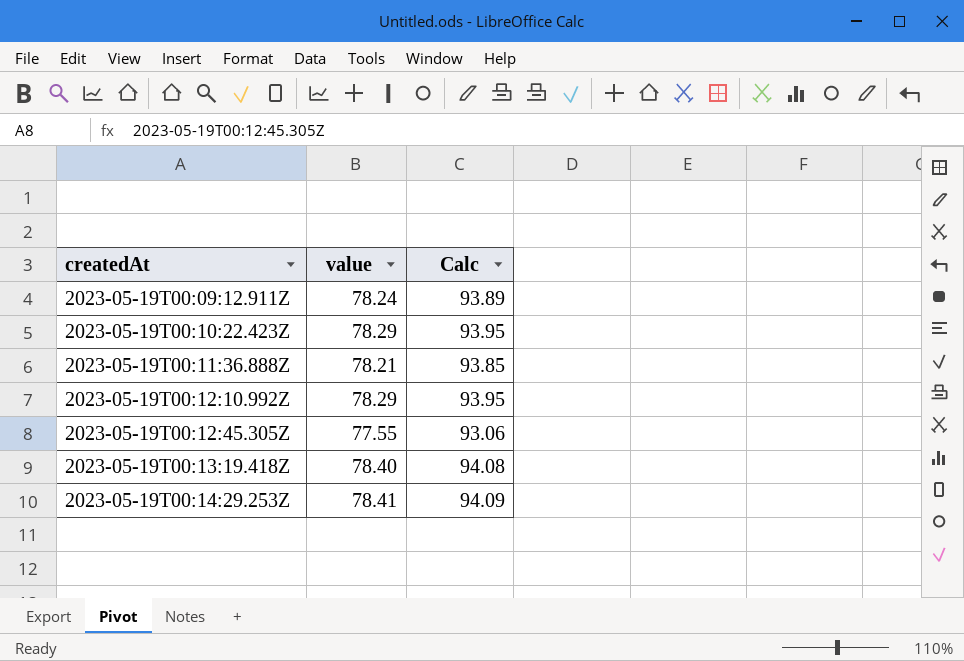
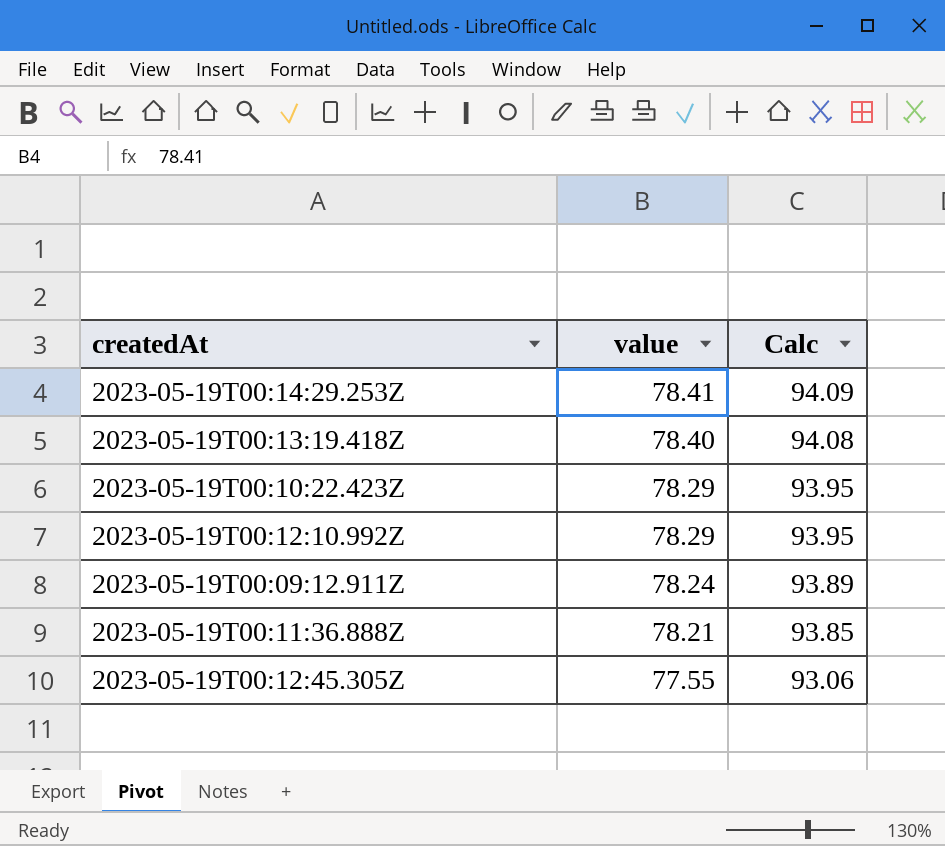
row order: createdAt ascending -> value descending

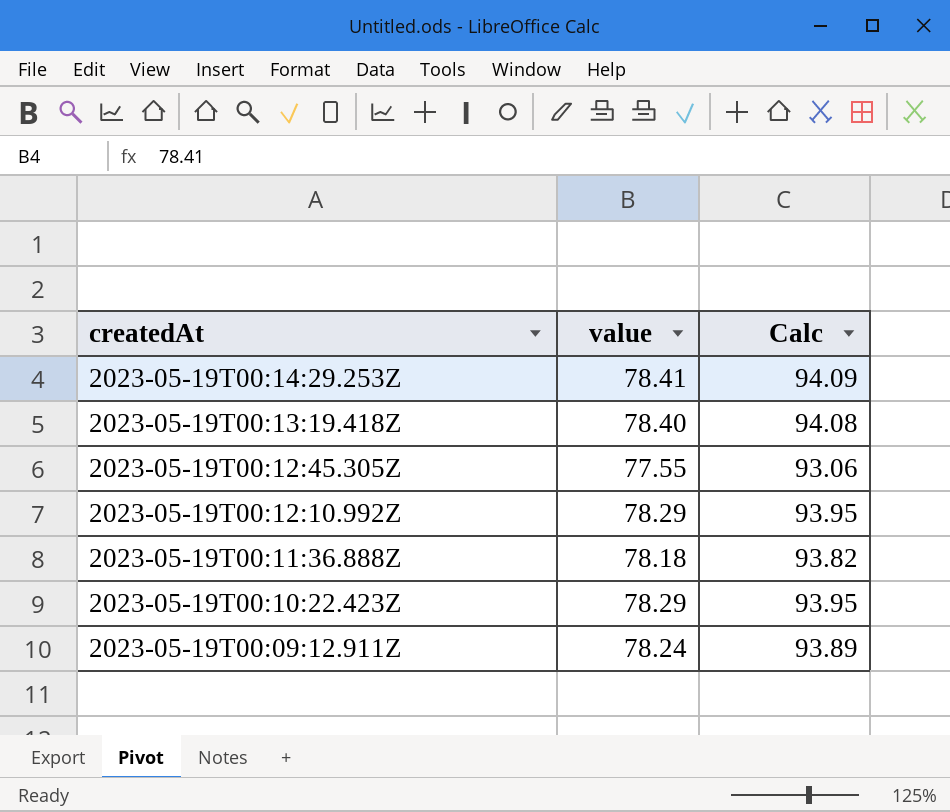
row order: value descending -> createdAt descending
2023-05-19T00:11:36.888Z | value: 78.21 -> 78.18
2023-05-19T00:11:36.888Z | Calc: 93.85 -> 93.82

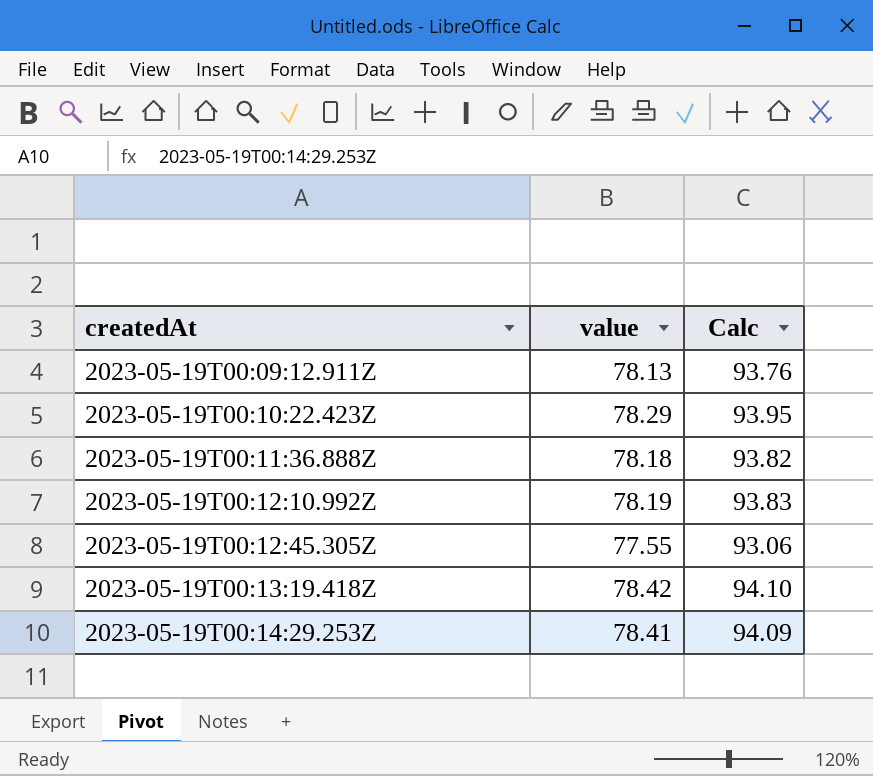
row order: createdAt descending -> createdAt ascending
2023-05-19T00:09:12.911Z | value: 78.24 -> 78.13
2023-05-19T00:09:12.911Z | Calc: 93.89 -> 93.76
2023-05-19T00:12:10.992Z | value: 78.29 -> 78.19
2023-05-19T00:12:10.992Z | Calc: 93.95 -> 93.83
2023-05-19T00:13:19.418Z | value: 78.40 -> 78.42
2023-05-19T00:13:19.418Z | Calc: 94.08 -> 94.10

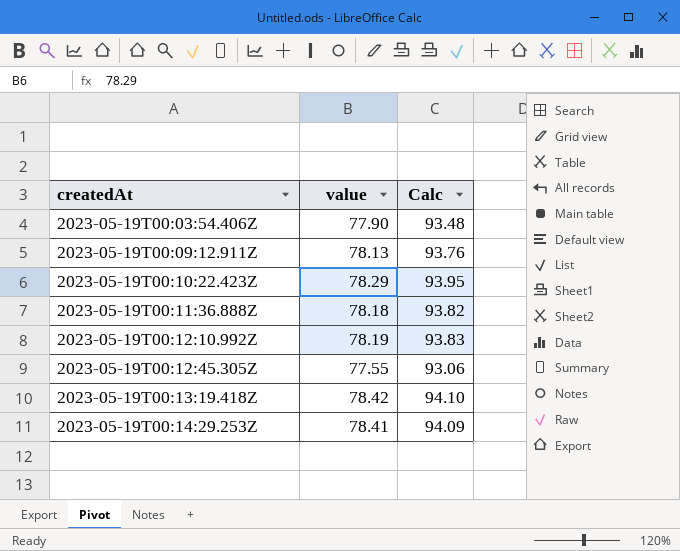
row 2023-05-19T00:03:54.406Z: none -> 77.90 | 93.48

